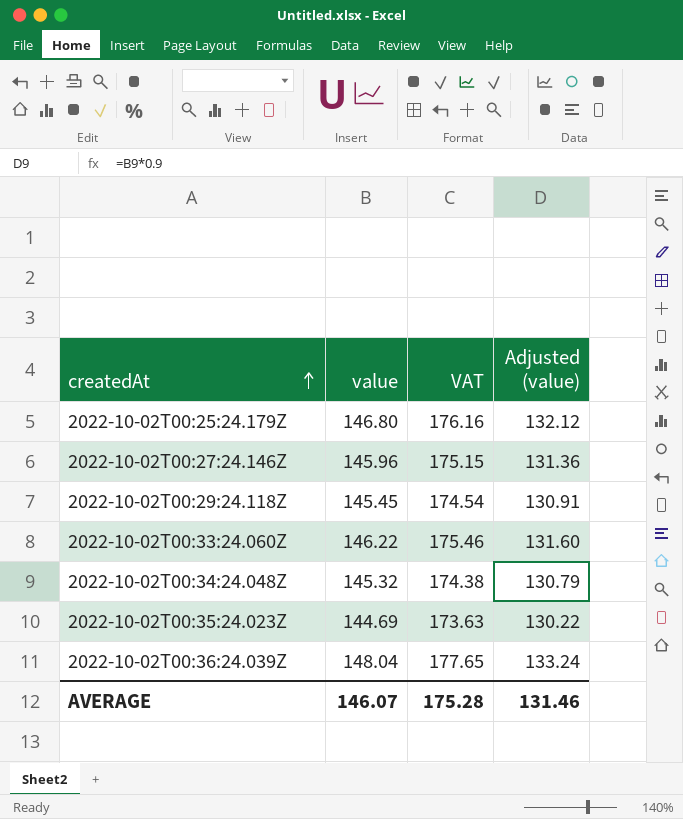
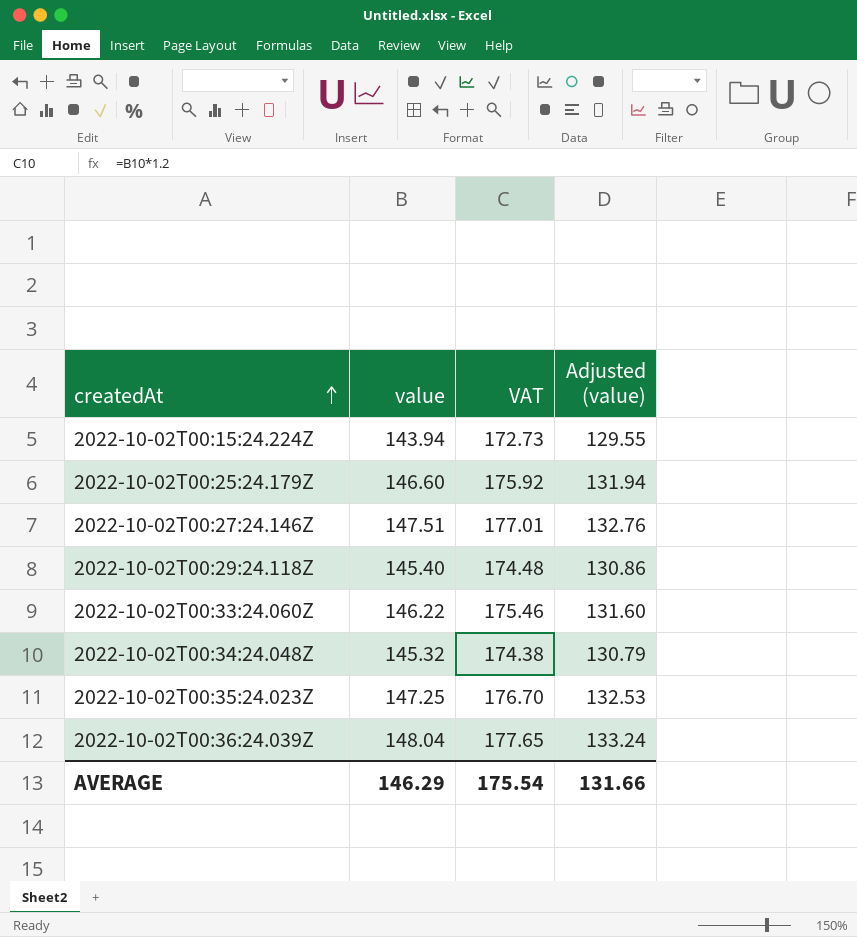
row 2022-10-02T00:15:24.224Z: none -> 143.94 | 172.73 | 129.55
2022-10-02T00:25:24.179Z | value: 146.80 -> 146.60
2022-10-02T00:25:24.179Z | VAT: 176.16 -> 175.92
2022-10-02T00:25:24.179Z | Adjusted (value): 132.12 -> 131.94
2022-10-02T00:27:24.146Z | value: 145.96 -> 147.51
2022-10-02T00:27:24.146Z | VAT: 175.15 -> 177.01
2022-10-02T00:27:24.146Z | Adjusted (value): 131.36 -> 132.76
2022-10-02T00:29:24.118Z | value: 145.45 -> 145.40
2022-10-02T00:29:24.118Z | VAT: 174.54 -> 174.48
2022-10-02T00:29:24.118Z | Adjusted (value): 130.91 -> 130.86
2022-10-02T00:35:24.023Z | value: 144.69 -> 147.25
2022-10-02T00:35:24.023Z | VAT: 173.63 -> 176.70
2022-10-02T00:35:24.023Z | Adjusted (value): 130.22 -> 132.53
AVERAGE | value: 146.07 -> 146.29
AVERAGE | VAT: 175.28 -> 175.54
AVERAGE | Adjusted (value): 131.46 -> 131.66

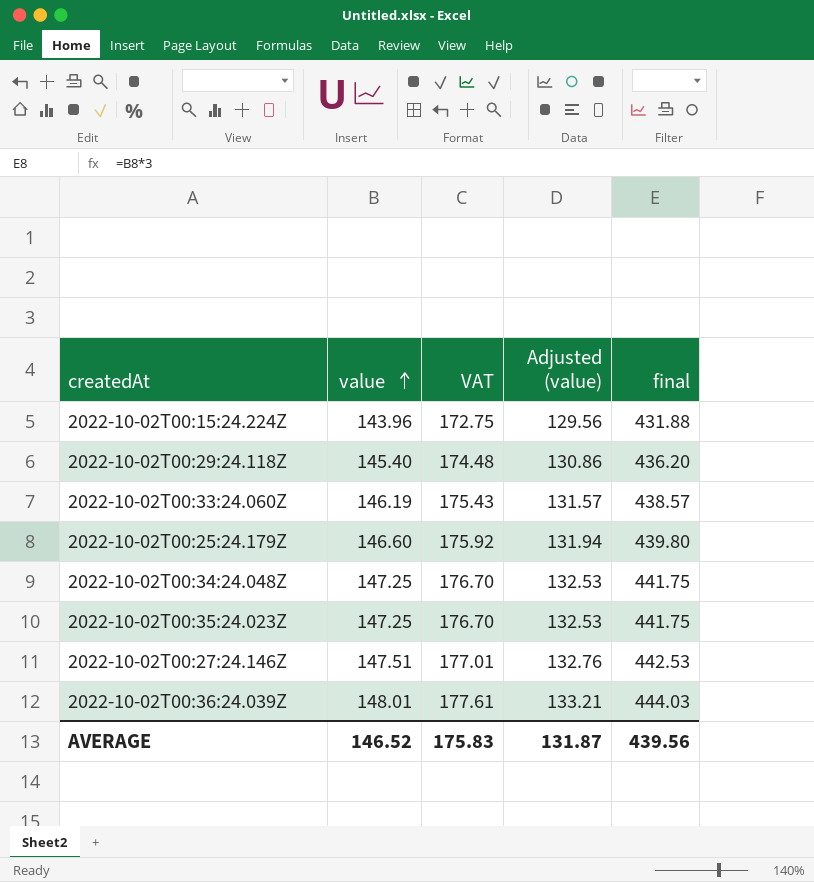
row order: createdAt ascending -> value ascending
column final | formula: none -> [value] * 3
2022-10-02T00:15:24.224Z | value: 143.94 -> 143.96
2022-10-02T00:15:24.224Z | VAT: 172.73 -> 172.75
2022-10-02T00:15:24.224Z | Adjusted (value): 129.55 -> 129.56
2022-10-02T00:33:24.060Z | value: 146.22 -> 146.19
2022-10-02T00:33:24.060Z | VAT: 175.46 -> 175.43
2022-10-02T00:33:24.060Z | Adjusted (value): 131.60 -> 131.57
2022-10-02T00:34:24.048Z | value: 145.32 -> 147.25
2022-10-02T00:34:24.048Z | VAT: 174.38 -> 176.70
2022-10-02T00:34:24.048Z | Adjusted (value): 130.79 -> 132.53
2022-10-02T00:36:24.039Z | value: 148.04 -> 148.01
2022-10-02T00:36:24.039Z | VAT: 177.65 -> 177.61
2022-10-02T00:36:24.039Z | Adjusted (value): 133.24 -> 133.21
AVERAGE | value: 146.29 -> 146.52
AVERAGE | VAT: 175.54 -> 175.83
AVERAGE | Adjusted (value): 131.66 -> 131.87

